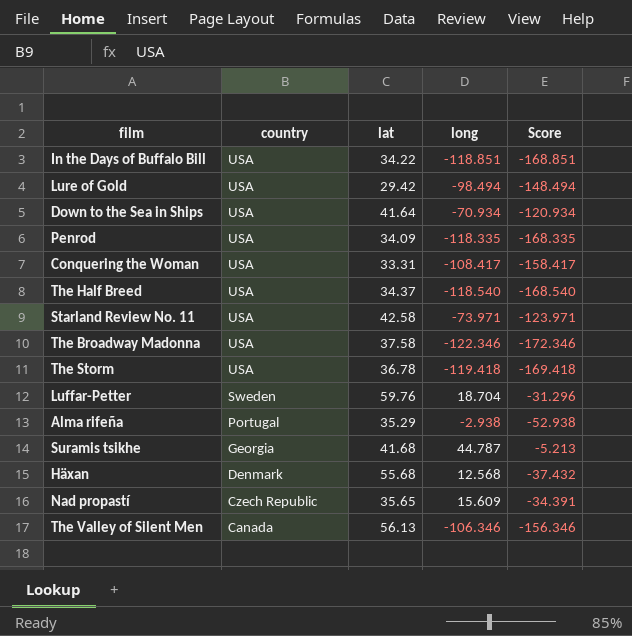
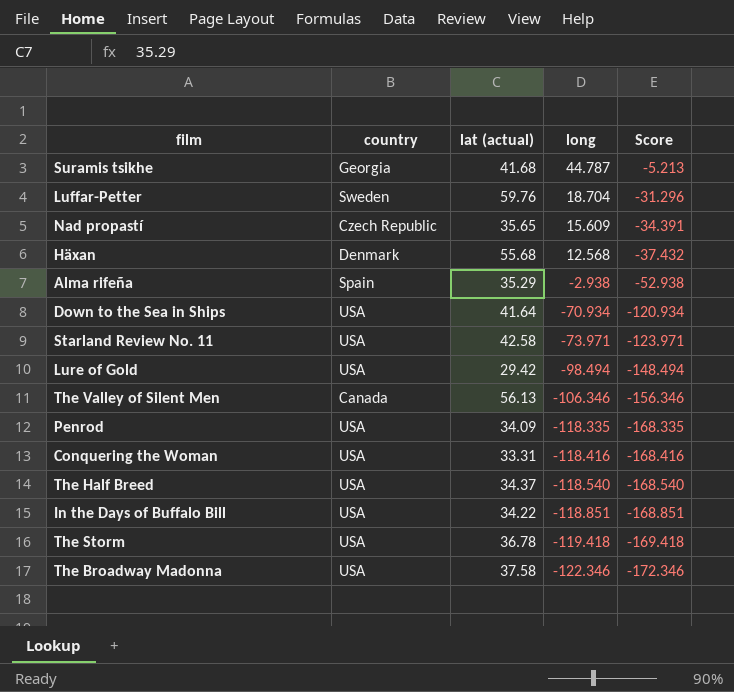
row order: country descending -> long descending
column name: lat -> lat (actual)
Alma rifeña | country: Portugal -> Spain
Conquering the Woman | long: -108.417 -> -118.416
Conquering the Woman | Score: -158.417 -> -168.416

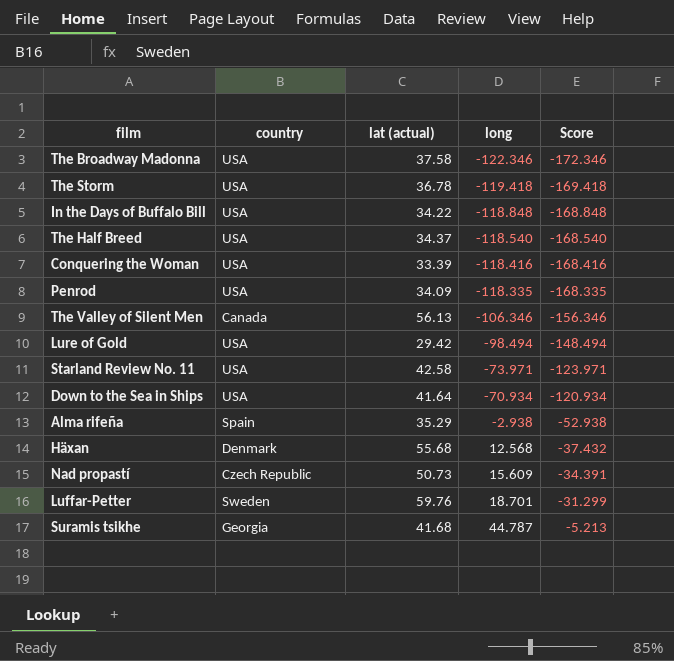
row order: long descending -> long ascending
In the Days of Buffalo Bill | long: -118.851 -> -118.848
In the Days of Buffalo Bill | Score: -168.851 -> -168.848
Conquering the Woman | lat (actual): 33.31 -> 33.39
Nad propastí | lat (actual): 35.65 -> 50.73
Luffar-Petter | long: 18.704 -> 18.701
Luffar-Petter | Score: -31.296 -> -31.299

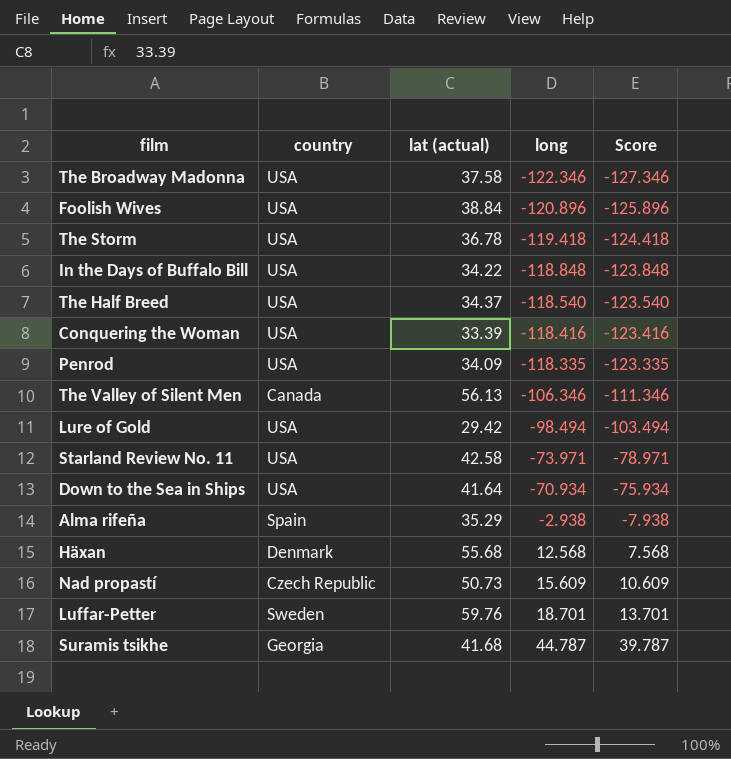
column Score | formula: [long] - 50 -> [long] - 5
row Foolish Wives: none -> USA | 38.84 | -120.896 | -125.896

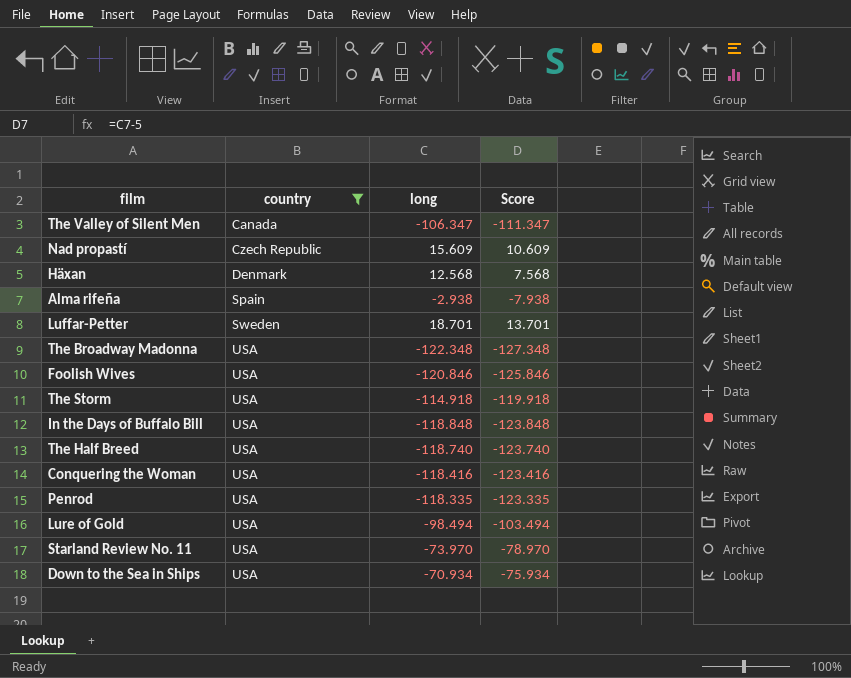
filter: none -> country != Georgia
row order: long ascending -> country ascending
column lat (actual) | position: 3 -> none
The Valley of Silent Men | long: -106.346 -> -106.347
The Valley of Silent Men | Score: -111.346 -> -111.347
The Broadway Madonna | long: -122.346 -> -122.348
The Broadway Madonna | Score: -127.346 -> -127.348
Foolish Wives | long: -120.896 -> -120.846
Foolish Wives | Score: -125.896 -> -125.846
The Storm | long: -119.418 -> -114.918
The Storm | Score: -124.418 -> -119.918
The Half Breed | long: -118.540 -> -118.740
The Half Breed | Score: -123.540 -> -123.740
Starland Review No. 11 | long: -73.971 -> -73.970
Starland Review No. 11 | Score: -78.971 -> -78.970

